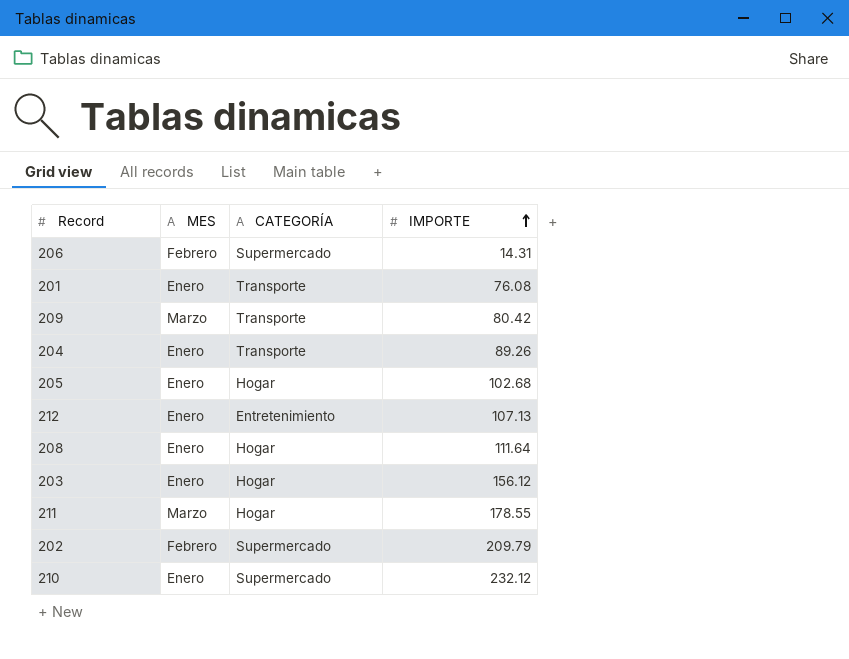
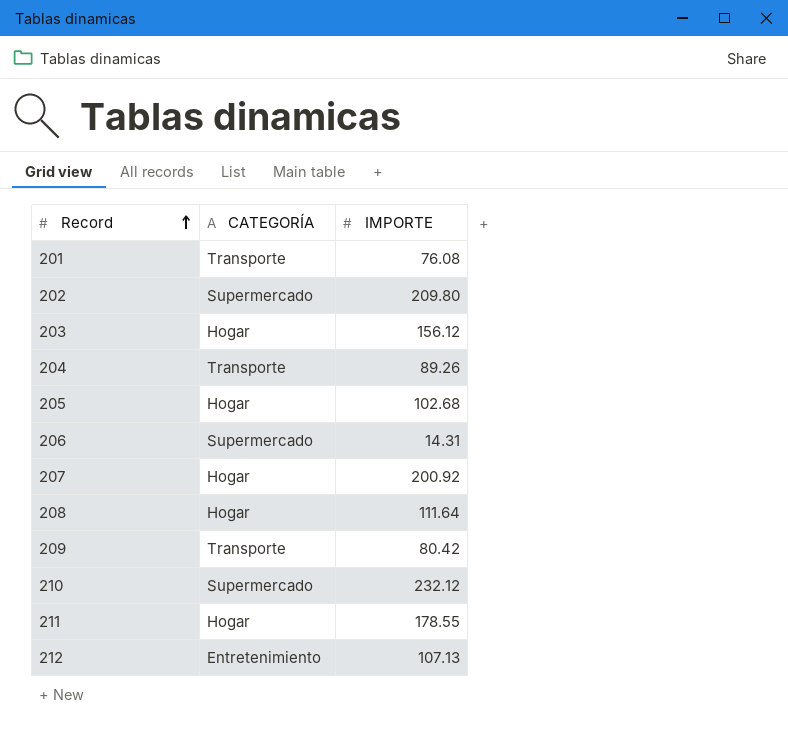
row order: IMPORTE ascending -> Record ascending
column MES | position: 2 -> none
202 | IMPORTE: 209.79 -> 209.80
row 207: none -> Hogar | 200.92

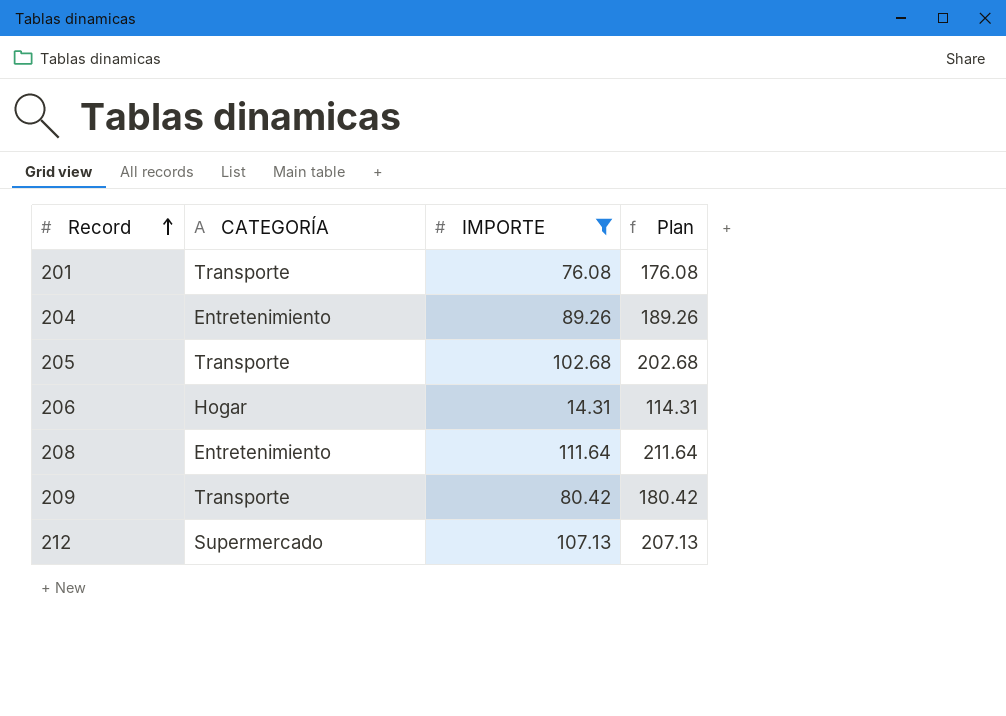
filter: none -> IMPORTE <= 111.64
column Plan | formula: none -> [IMPORTE] + 100
204 | CATEGORÍA: Transporte -> Entretenimiento
205 | CATEGORÍA: Hogar -> Transporte
206 | CATEGORÍA: Supermercado -> Hogar
208 | CATEGORÍA: Hogar -> Entretenimiento
212 | CATEGORÍA: Entretenimiento -> Supermercado

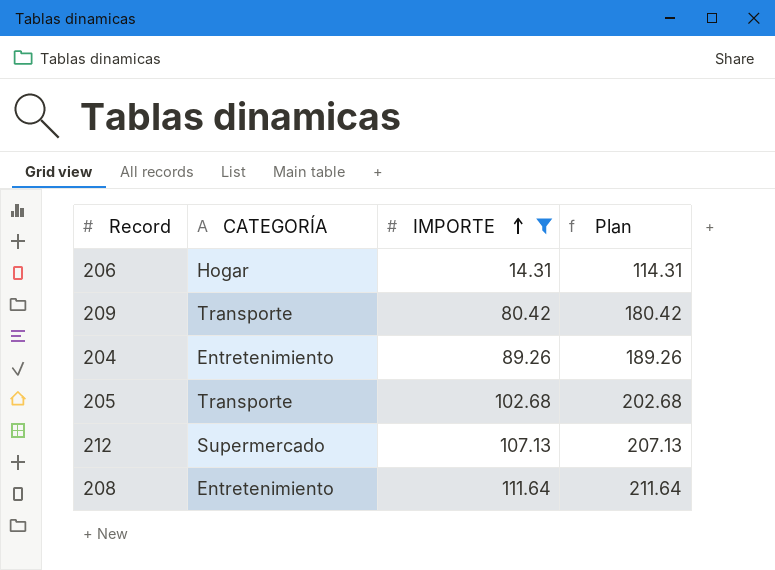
row order: Record ascending -> IMPORTE ascending
row 201: Transporte | 76.08 | 176.08 -> none

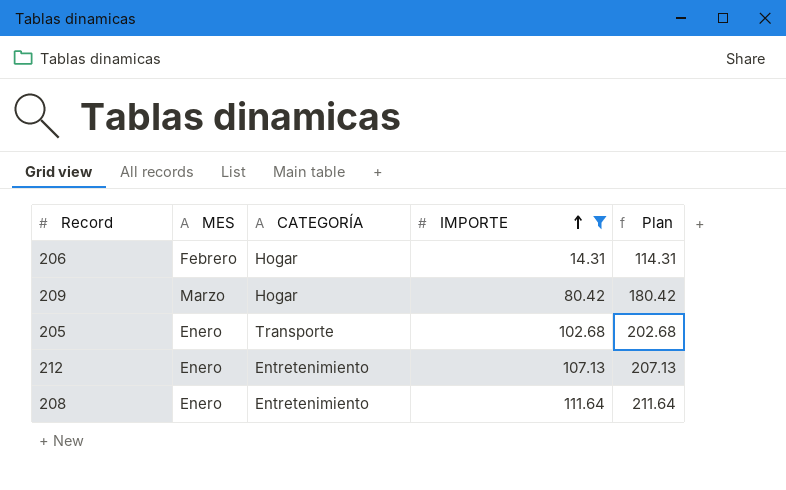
column MES | position: none -> 2
row 204: Entretenimiento | 89.26 | 189.26 -> none
209 | CATEGORÍA: Transporte -> Hogar
212 | CATEGORÍA: Supermercado -> Entretenimiento

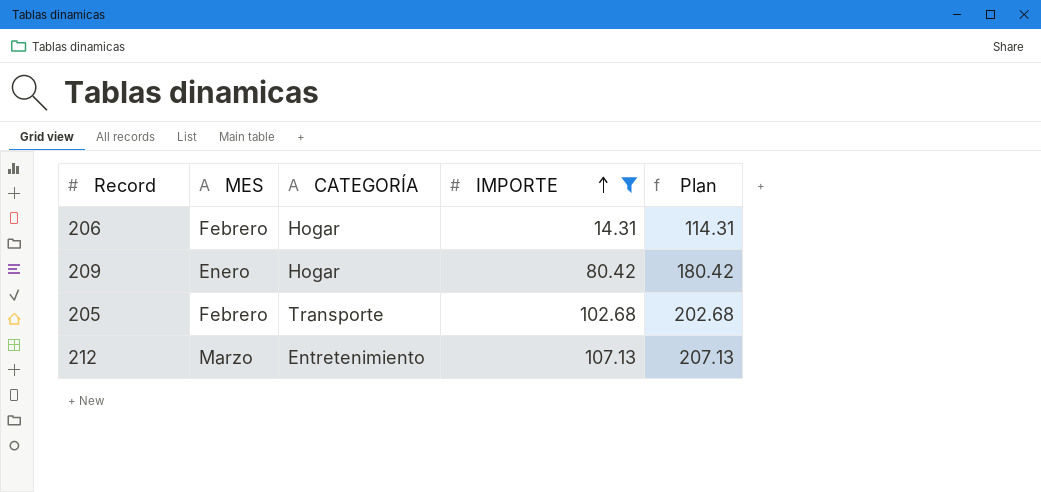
row 208: Enero | Entretenimiento | 111.64 | 211.64 -> none
209 | MES: Marzo -> Enero
205 | MES: Enero -> Febrero
212 | MES: Enero -> Marzo

